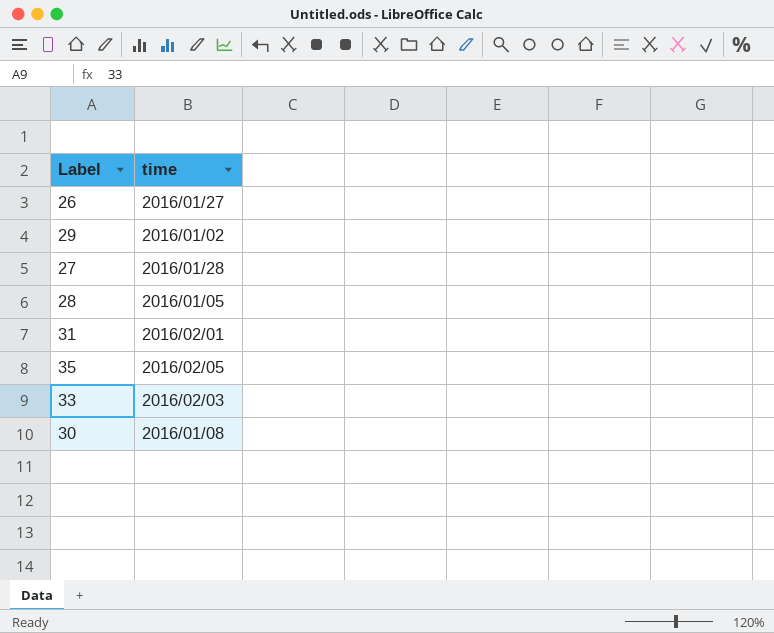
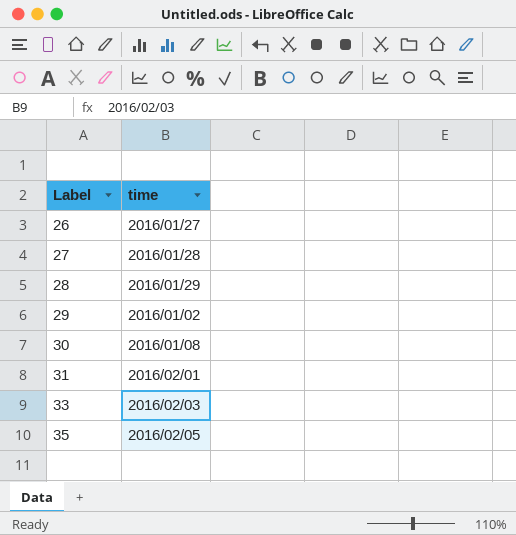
row order: none -> Label ascending
28 | time: 2016/01/05 -> 2016/01/29

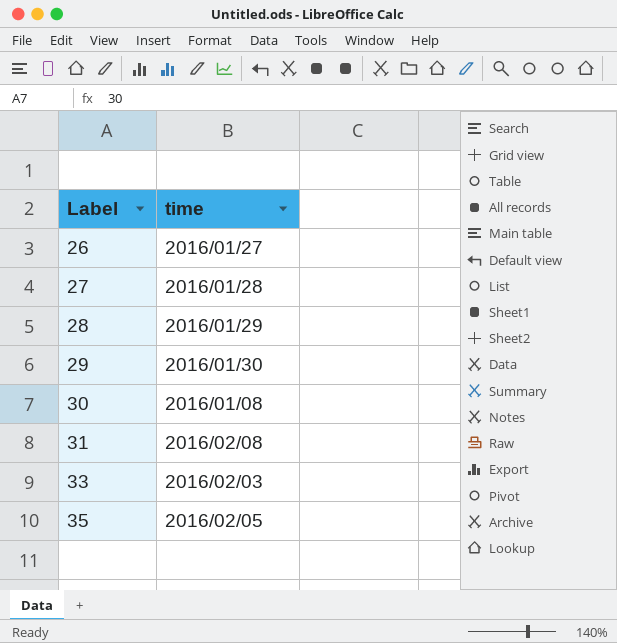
29 | time: 2016/01/02 -> 2016/01/30
31 | time: 2016/02/01 -> 2016/02/08

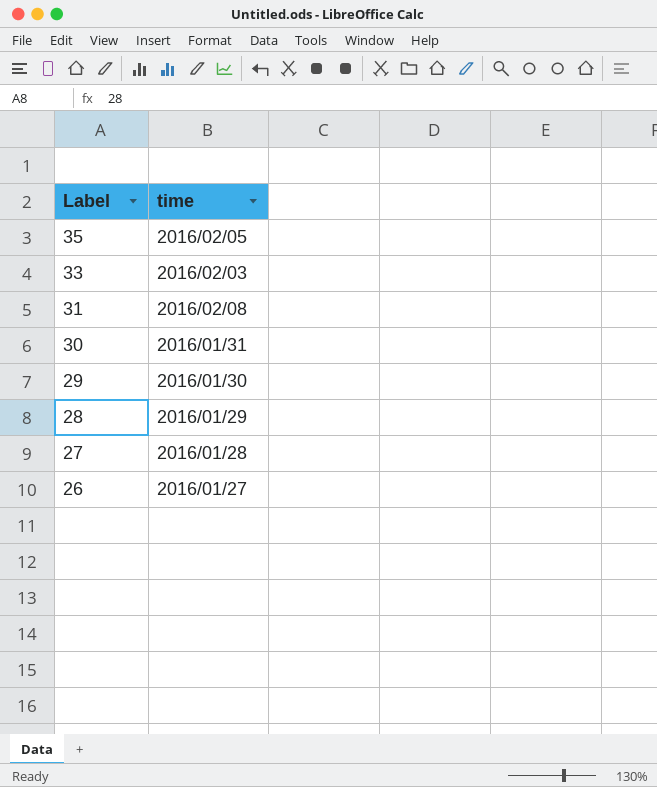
row order: Label ascending -> Label descending
30 | time: 2016/01/08 -> 2016/01/31

